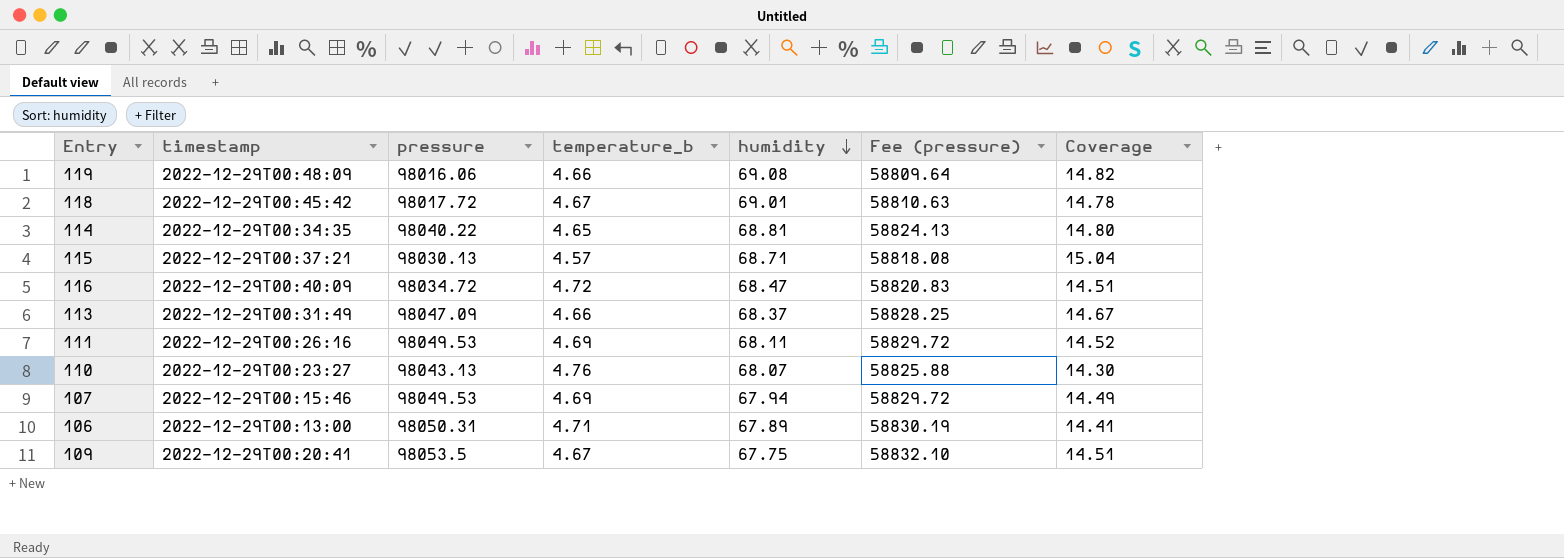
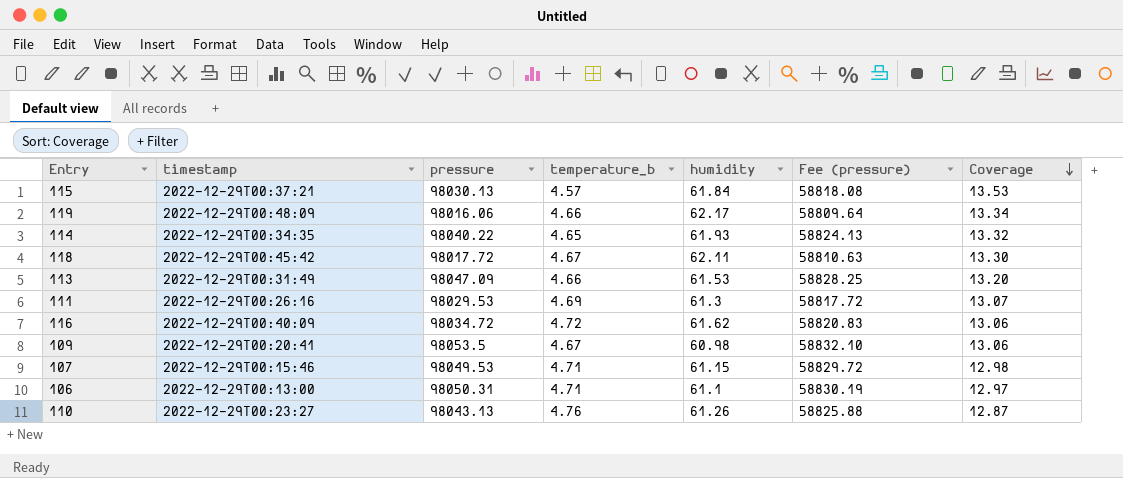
row order: humidity descending -> Coverage descending
115 | humidity: 68.71 -> 61.84
115 | Coverage: 15.04 -> 13.53
119 | humidity: 69.08 -> 62.17
119 | Coverage: 14.82 -> 13.34
114 | humidity: 68.81 -> 61.93
114 | Coverage: 14.80 -> 13.32
118 | humidity: 69.01 -> 62.11
118 | Coverage: 14.78 -> 13.30
113 | humidity: 68.37 -> 61.53
113 | Coverage: 14.67 -> 13.20
111 | pressure: 98049.53 -> 98029.53
111 | humidity: 68.11 -> 61.3
111 | Fee (pressure): 58829.72 -> 58817.72
111 | Coverage: 14.52 -> 13.07
116 | humidity: 68.47 -> 61.62
116 | Coverage: 14.51 -> 13.06
109 | humidity: 67.75 -> 60.98
109 | Coverage: 14.51 -> 13.06
107 | temperature_b: 4.69 -> 4.71
107 | humidity: 67.94 -> 61.15
107 | Coverage: 14.49 -> 12.98
106 | humidity: 67.89 -> 61.1
106 | Coverage: 14.41 -> 12.97
110 | humidity: 68.07 -> 61.26
110 | Coverage: 14.30 -> 12.87

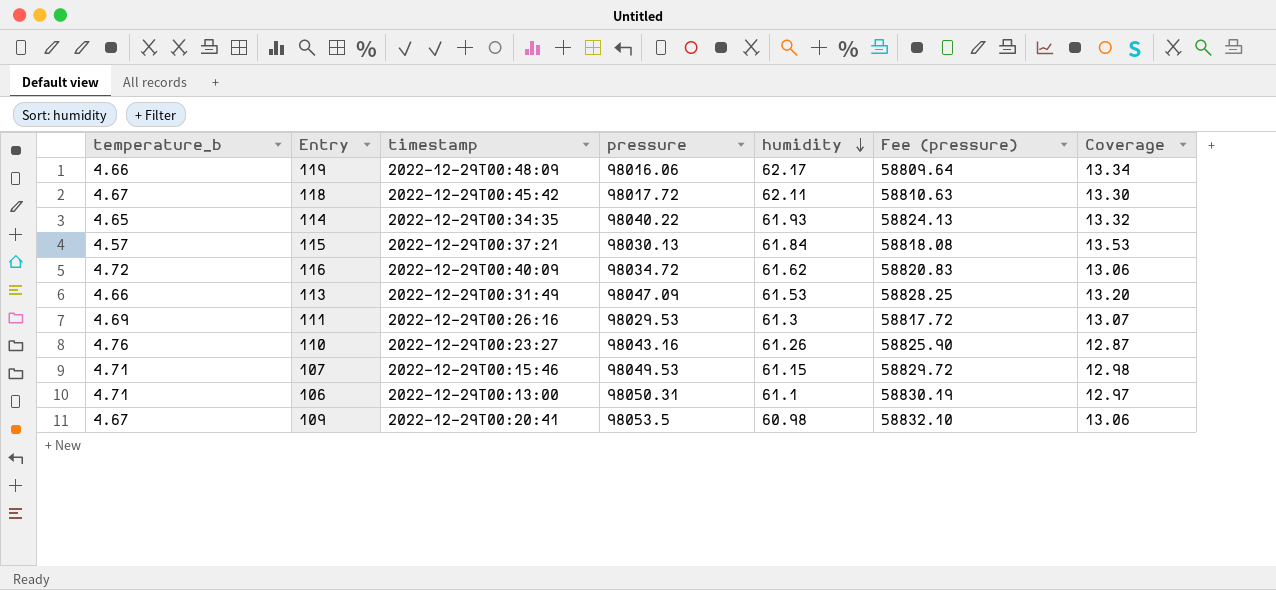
row order: Coverage descending -> humidity descending
column temperature_b | position: 4 -> 1
110 | pressure: 98043.13 -> 98043.16
110 | Fee (pressure): 58825.88 -> 58825.90

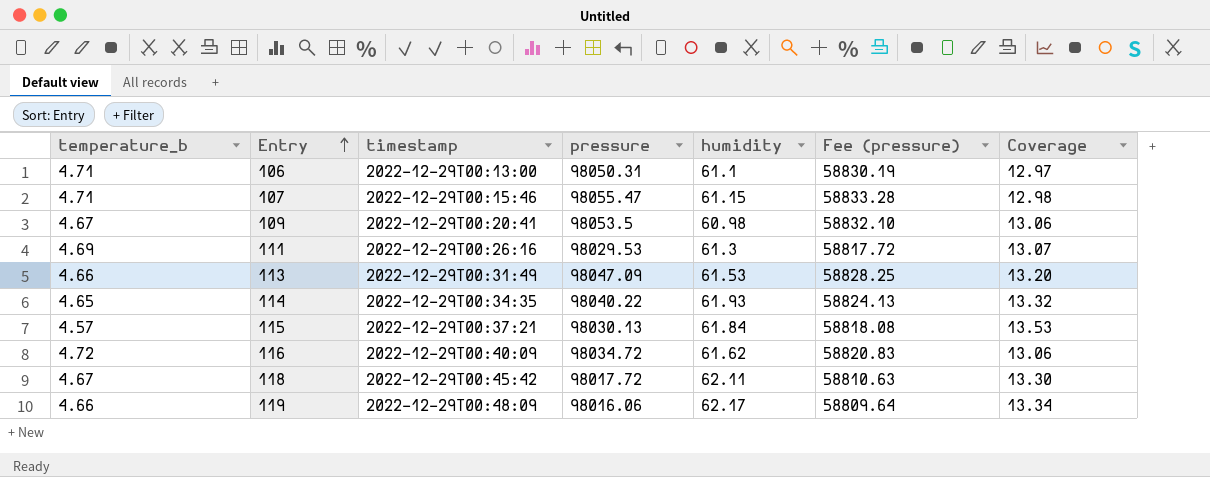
row order: humidity descending -> Entry ascending
row 110: 4.76 | 2022-12-29T00:23:27 | 98043.16 | 61.26 | 58825.90 | 12.87 -> none
107 | pressure: 98049.53 -> 98055.47
107 | Fee (pressure): 58829.72 -> 58833.28

